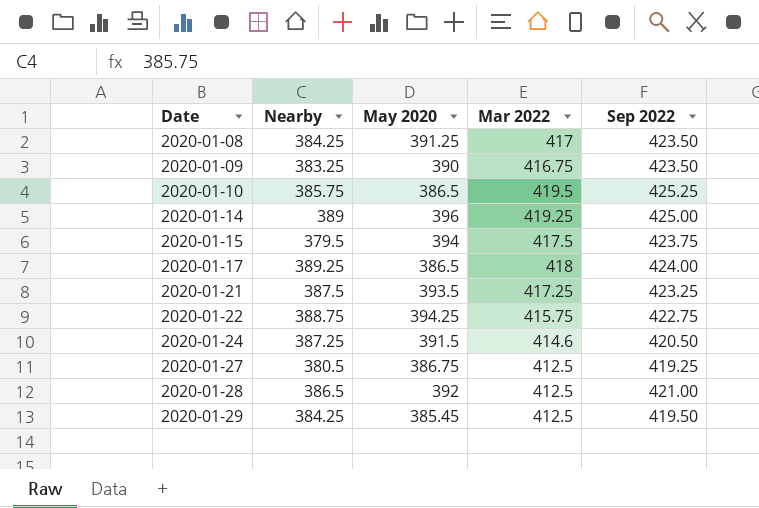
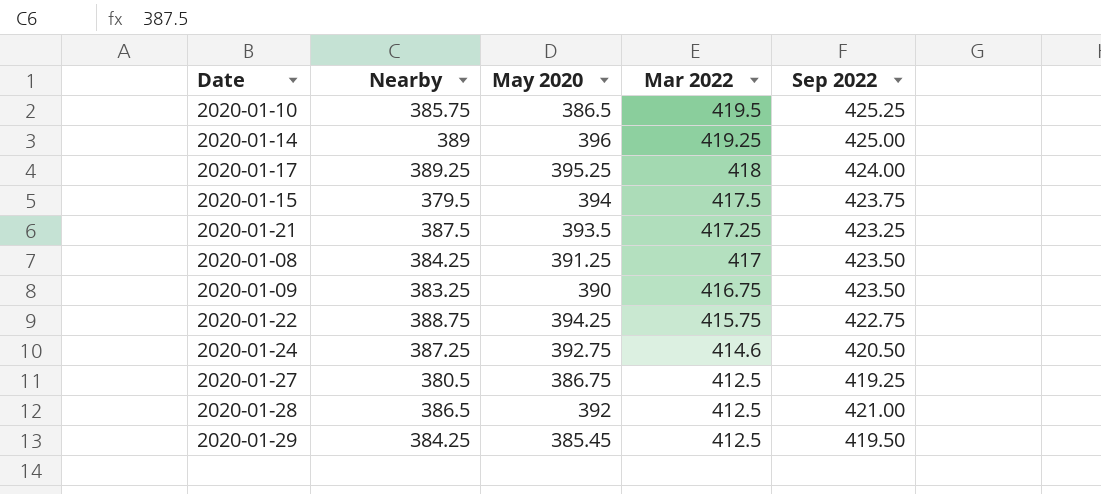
row order: Date ascending -> Mar 2022 descending
2020-01-17 | May 2020: 386.5 -> 395.25
2020-01-24 | May 2020: 391.5 -> 392.75

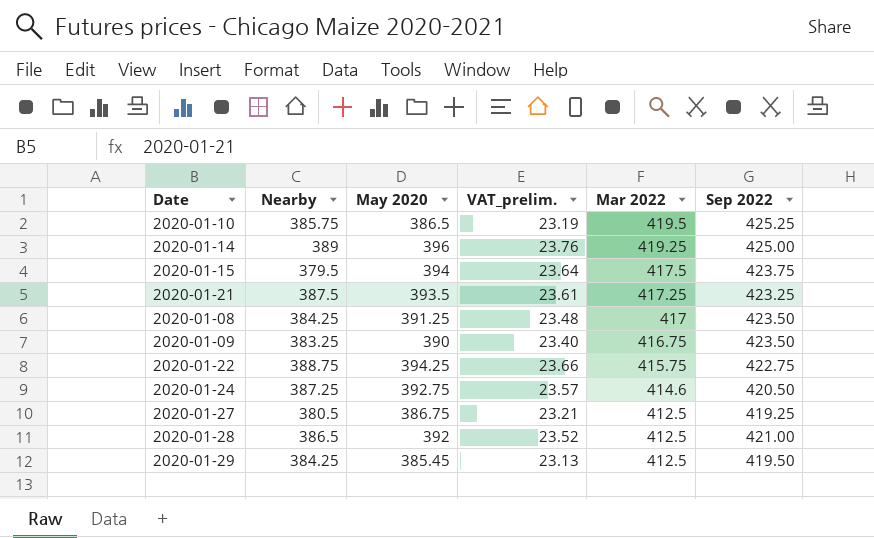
column VAT_prelim. | formula: none -> [May 2020] * 0.06
row 2020-01-17: 389.25 | 395.25 | 418 | 424.00 -> none

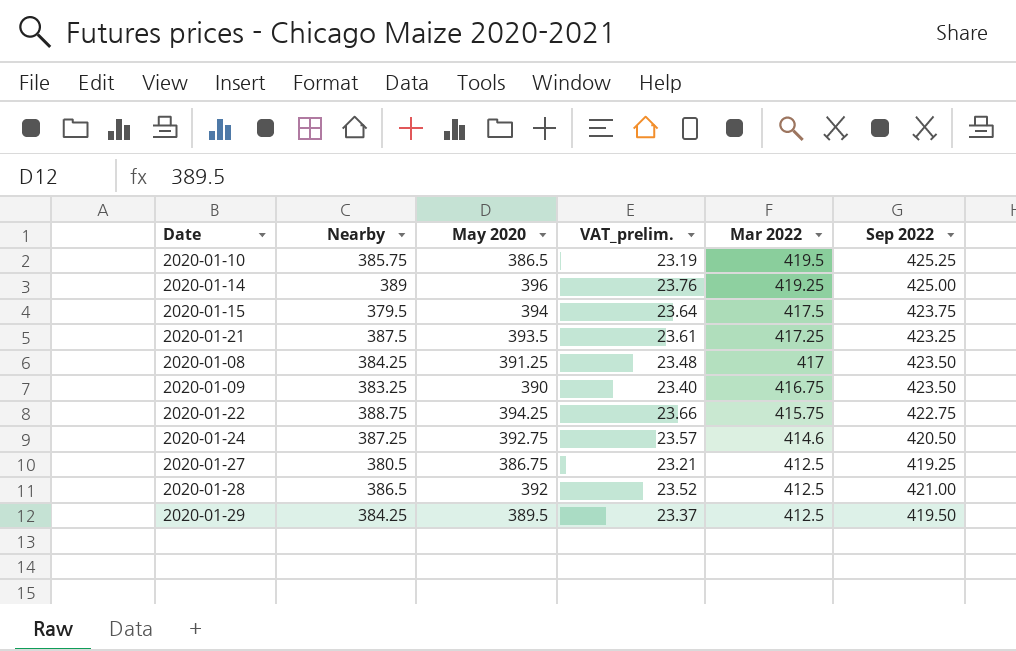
2020-01-29 | May 2020: 385.45 -> 389.5
2020-01-29 | VAT_prelim.: 23.13 -> 23.37

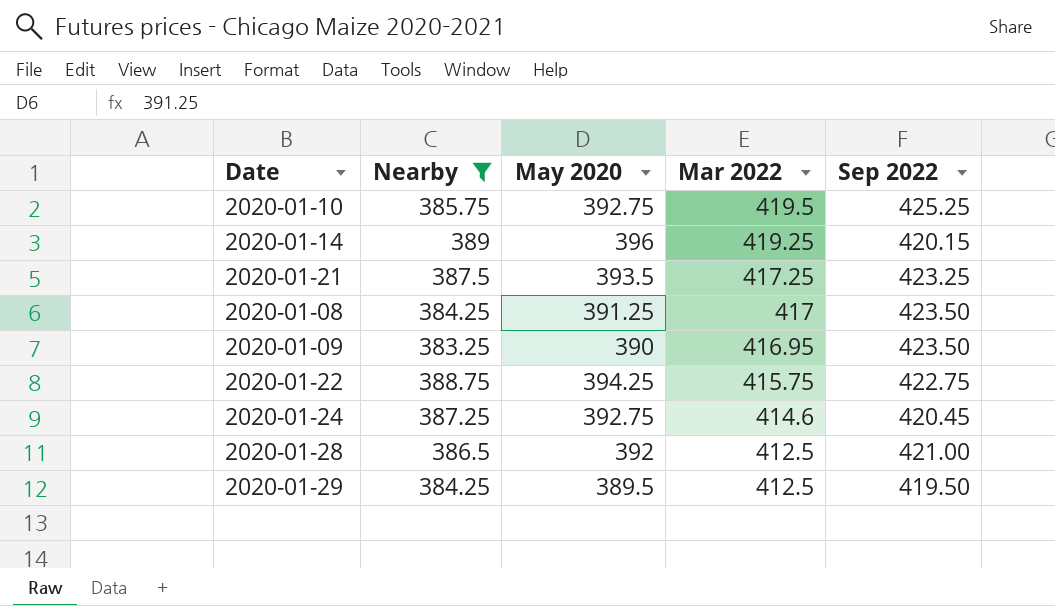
filter: none -> Nearby >= 383.25
column VAT_prelim. | formula: [May 2020] * 0.06 -> none
2020-01-10 | May 2020: 386.5 -> 392.75
2020-01-14 | Sep 2022: 425.00 -> 420.15
2020-01-09 | Mar 2022: 416.75 -> 416.95
2020-01-24 | Sep 2022: 420.50 -> 420.45

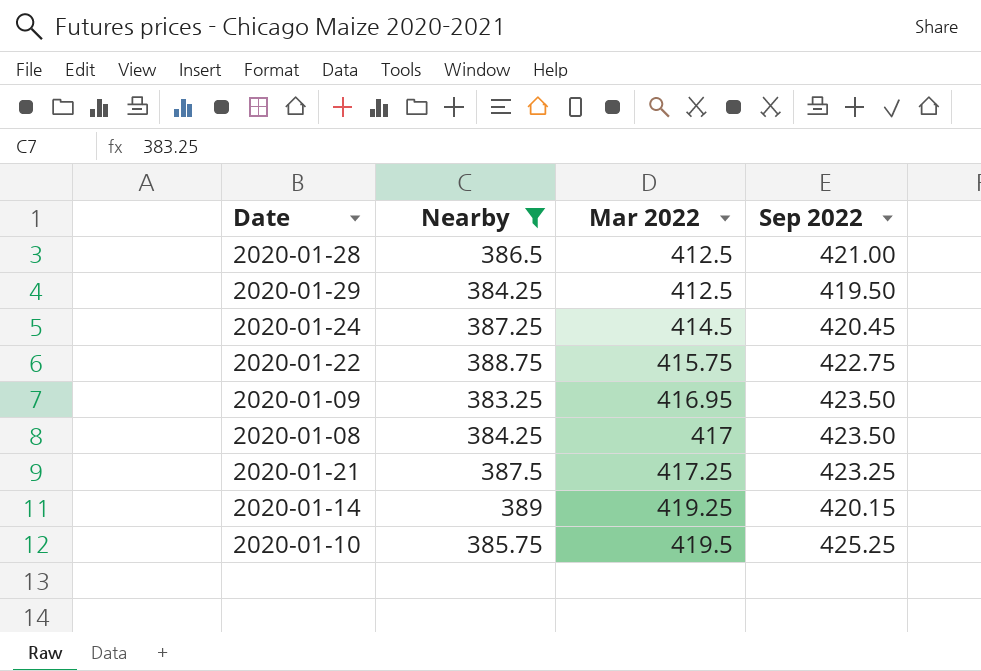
row order: Mar 2022 descending -> Mar 2022 ascending
column May 2020 | position: 3 -> none
2020-01-24 | Mar 2022: 414.6 -> 414.5

